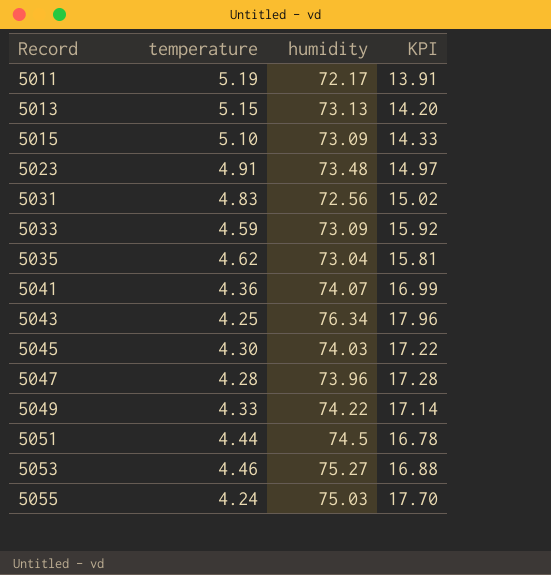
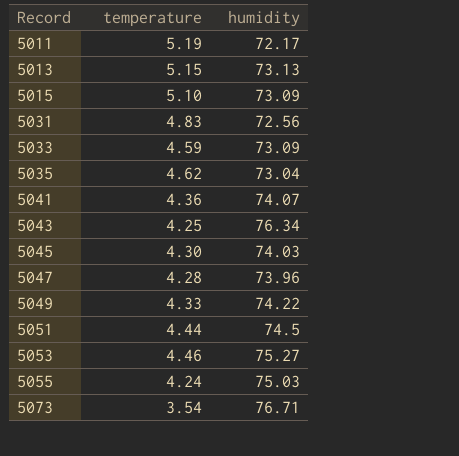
column KPI | formula: [humidity] / [temperature] -> none
row 5023: 4.91 | 73.48 | 14.97 -> none
row 5073: none -> 3.54 | 76.71

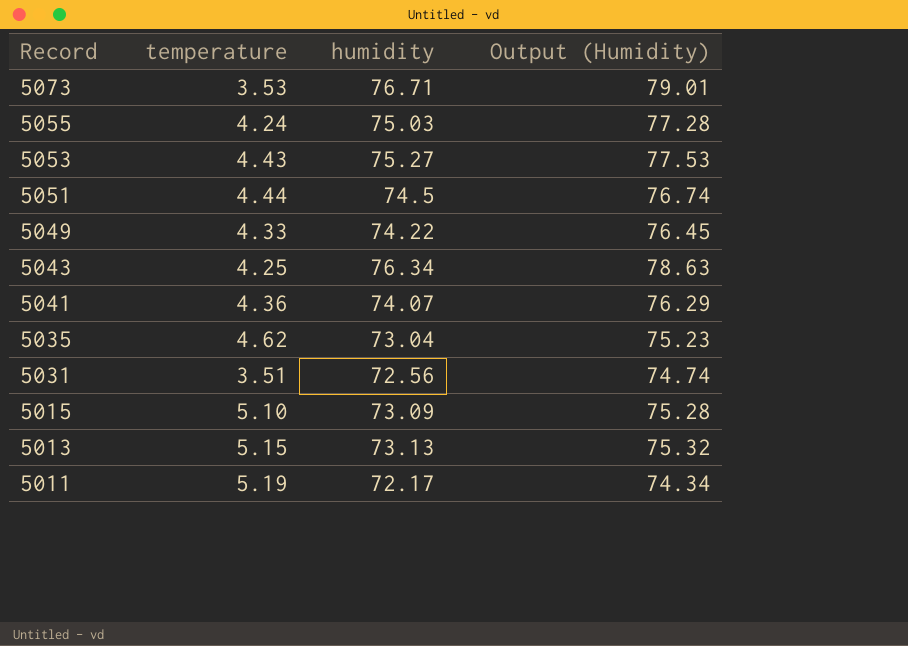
row order: Record ascending -> Record descending
column Output (Humidity) | formula: none -> [humidity] * 1.03
row 5033: 4.59 | 73.09 -> none
row 5045: 4.30 | 74.03 -> none
row 5047: 4.28 | 73.96 -> none
5073 | temperature: 3.54 -> 3.53
5053 | temperature: 4.46 -> 4.43
5031 | temperature: 4.83 -> 3.51

